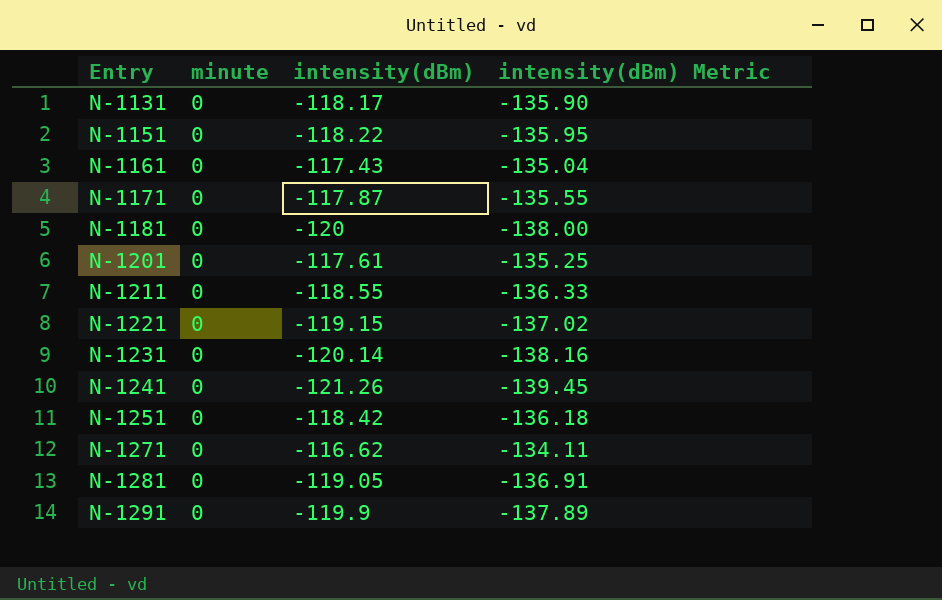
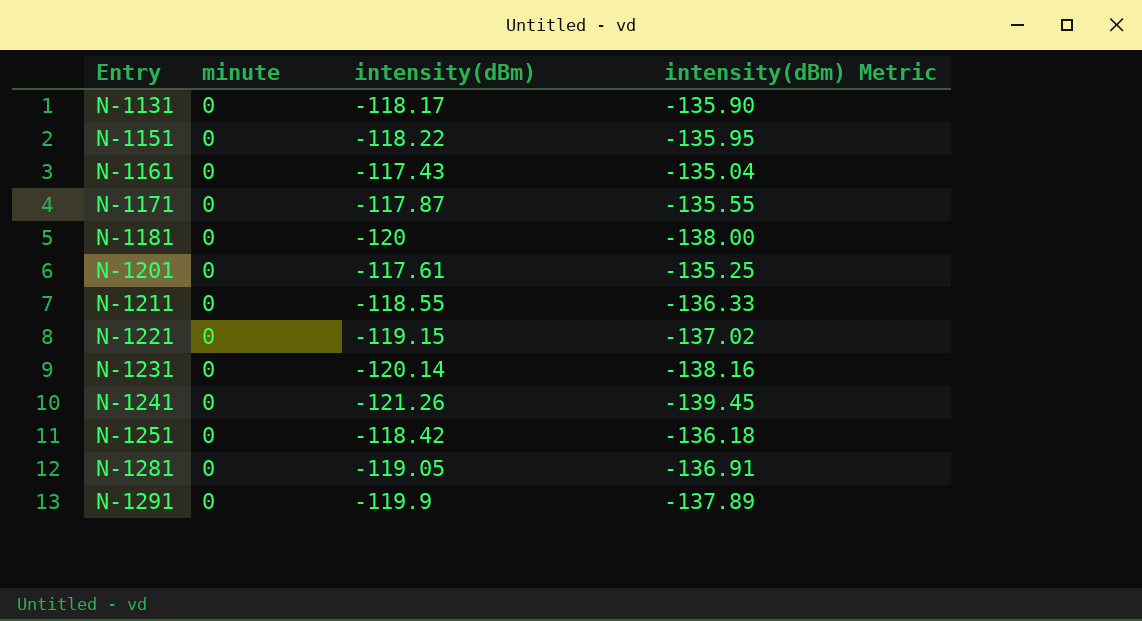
row N-1271: 0 | -116.62 | -134.11 -> none

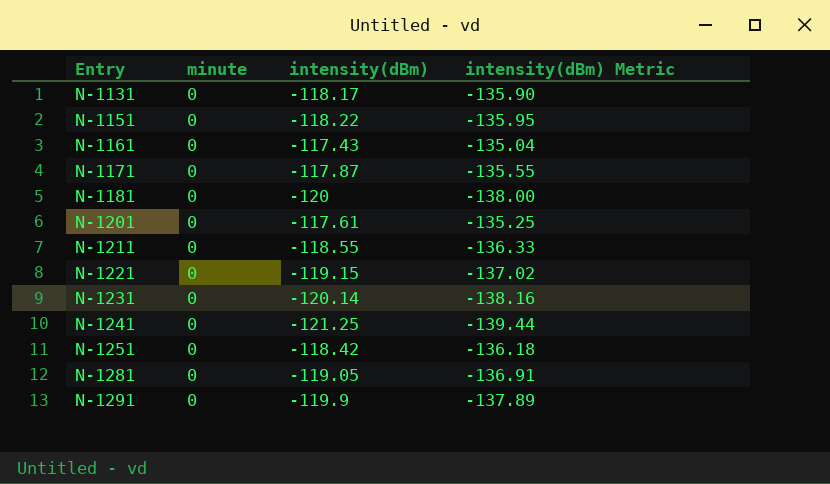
N-1241 | intensity(dBm): -121.26 -> -121.25
N-1241 | intensity(dBm) Metric: -139.45 -> -139.44

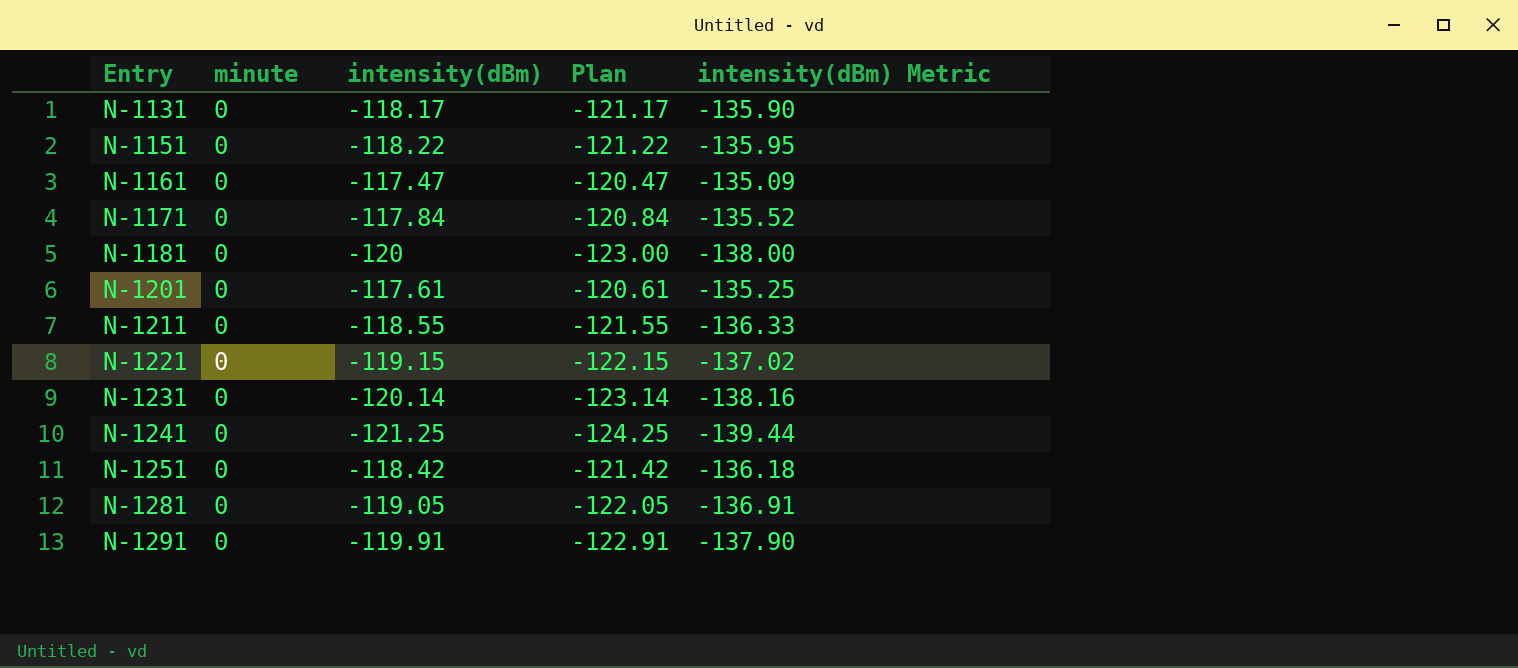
column Plan | formula: none -> [intensity(dBm)] - 3
N-1161 | intensity(dBm): -117.43 -> -117.47
N-1161 | intensity(dBm) Metric: -135.04 -> -135.09
N-1171 | intensity(dBm): -117.87 -> -117.84
N-1171 | intensity(dBm) Metric: -135.55 -> -135.52
N-1291 | intensity(dBm): -119.9 -> -119.91
N-1291 | intensity(dBm) Metric: -137.89 -> -137.90

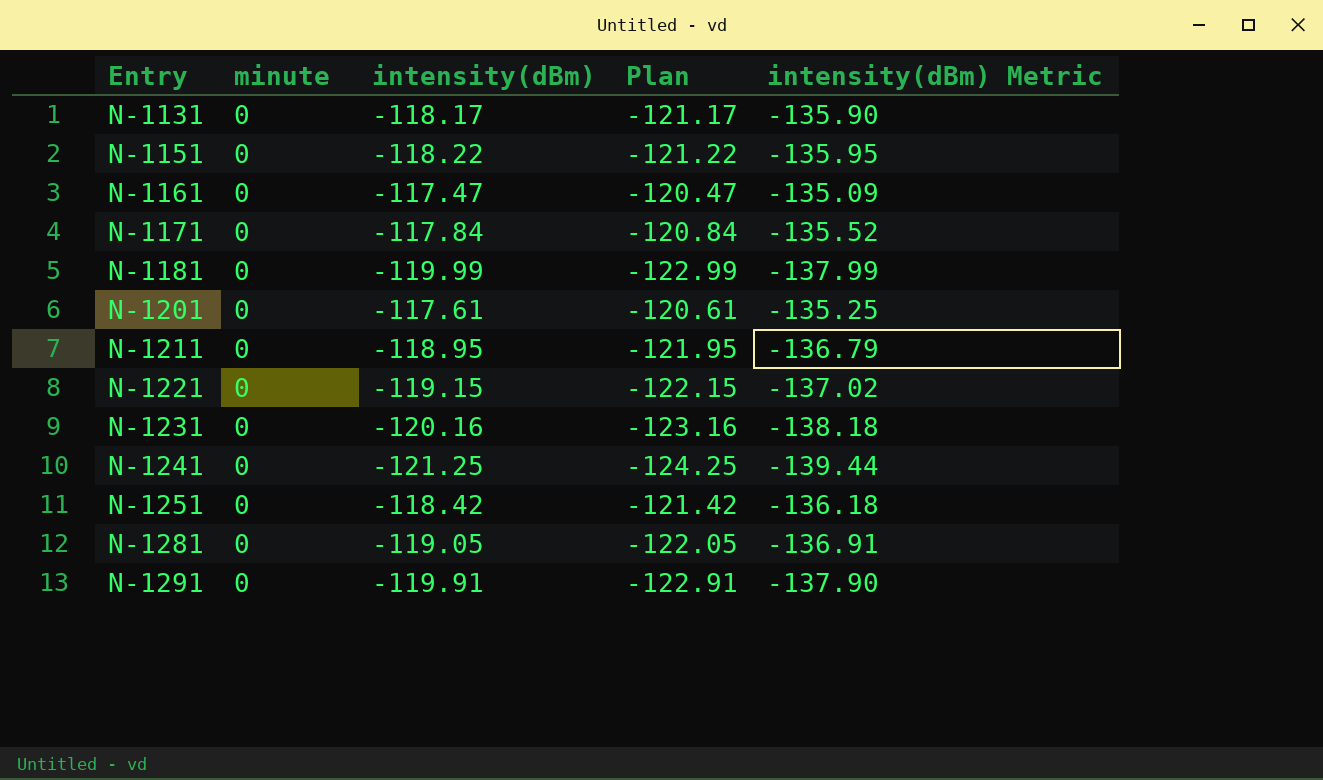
N-1181 | intensity(dBm): -120 -> -119.99
N-1181 | Plan: -123.00 -> -122.99
N-1181 | intensity(dBm) Metric: -138.00 -> -137.99
N-1211 | intensity(dBm): -118.55 -> -118.95
N-1211 | Plan: -121.55 -> -121.95
N-1211 | intensity(dBm) Metric: -136.33 -> -136.79
N-1231 | intensity(dBm): -120.14 -> -120.16
N-1231 | Plan: -123.14 -> -123.16
N-1231 | intensity(dBm) Metric: -138.16 -> -138.18

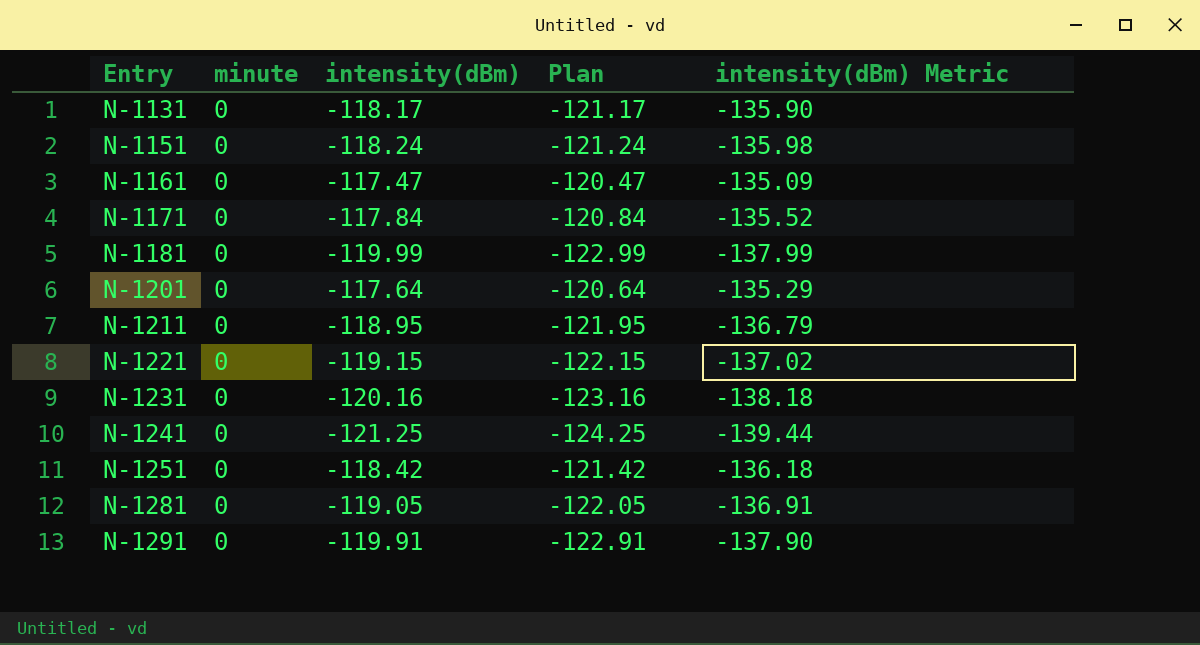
N-1151 | intensity(dBm): -118.22 -> -118.24
N-1151 | Plan: -121.22 -> -121.24
N-1151 | intensity(dBm) Metric: -135.95 -> -135.98
N-1201 | intensity(dBm): -117.61 -> -117.64
N-1201 | Plan: -120.61 -> -120.64
N-1201 | intensity(dBm) Metric: -135.25 -> -135.29

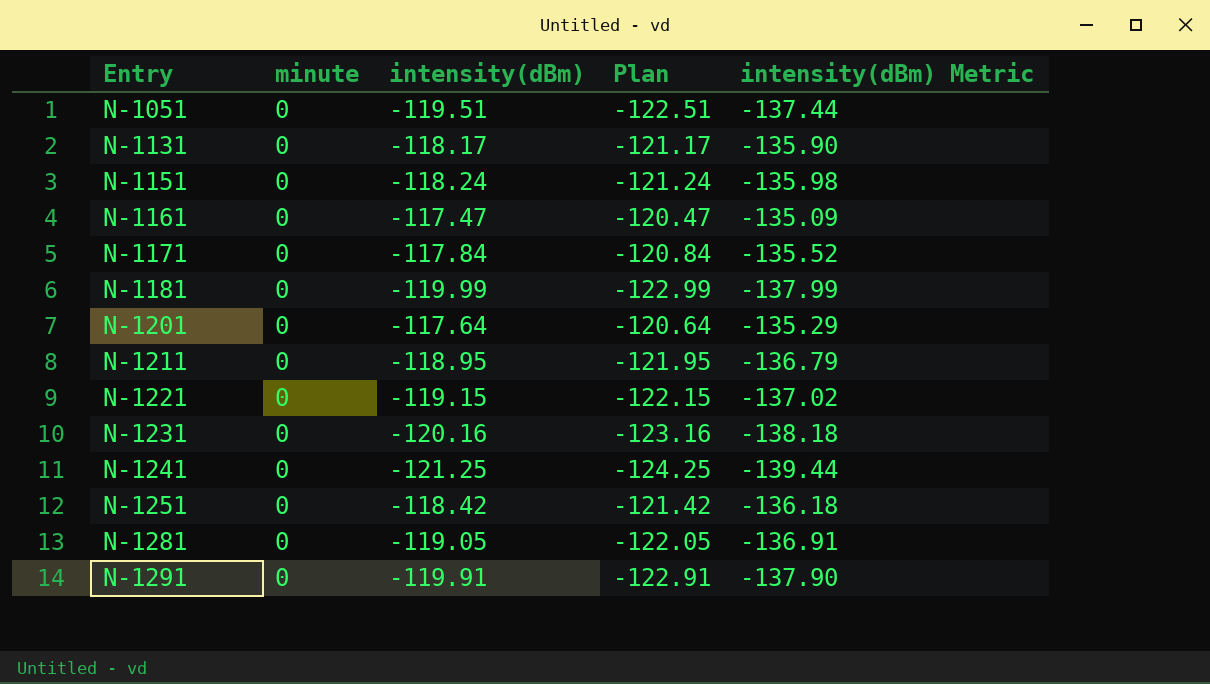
row N-1051: none -> 0 | -119.51 | -122.51 | -137.44

